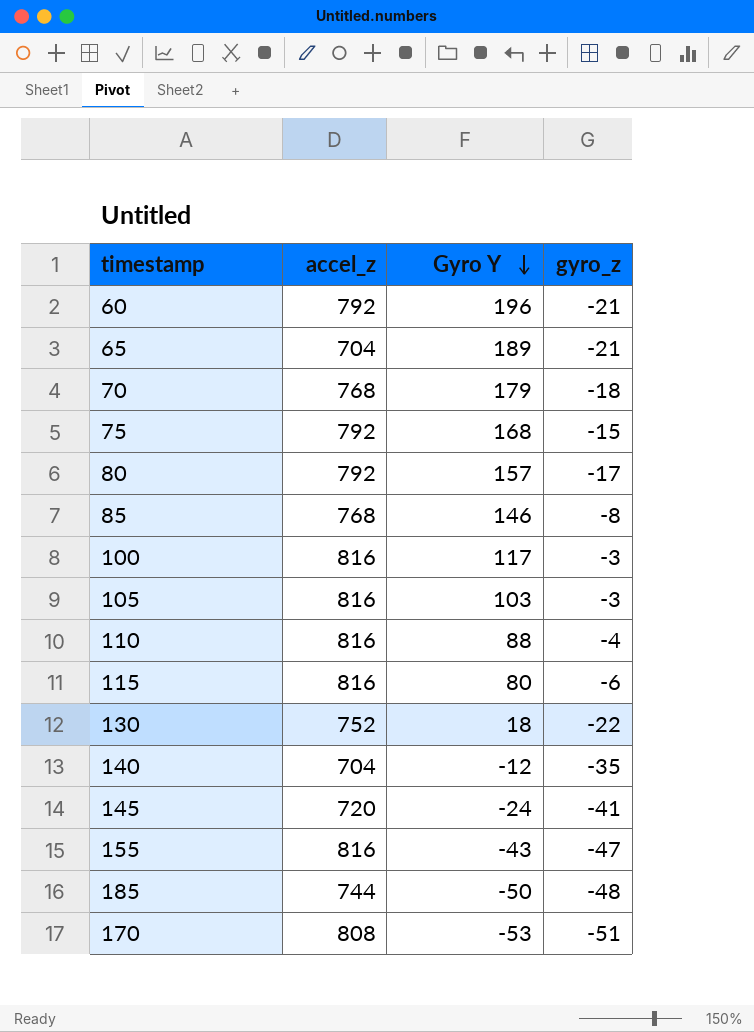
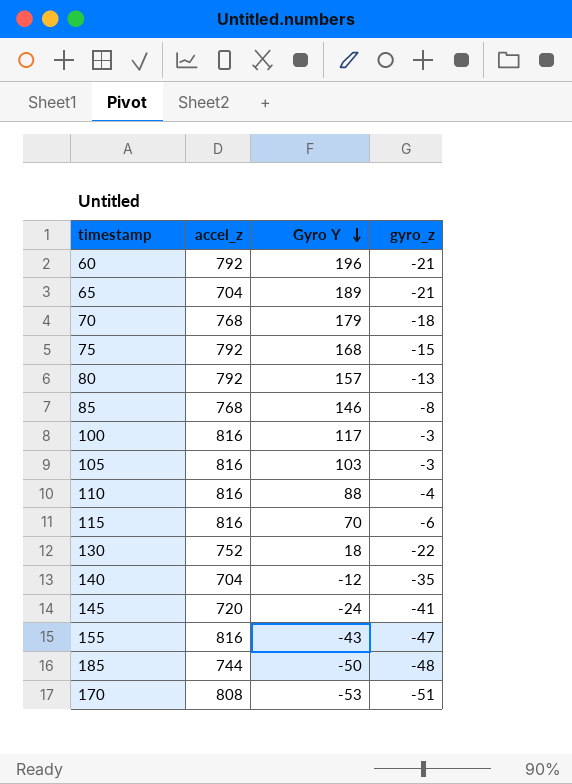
80 | gyro_z: -17 -> -13
115 | Gyro Y: 80 -> 70

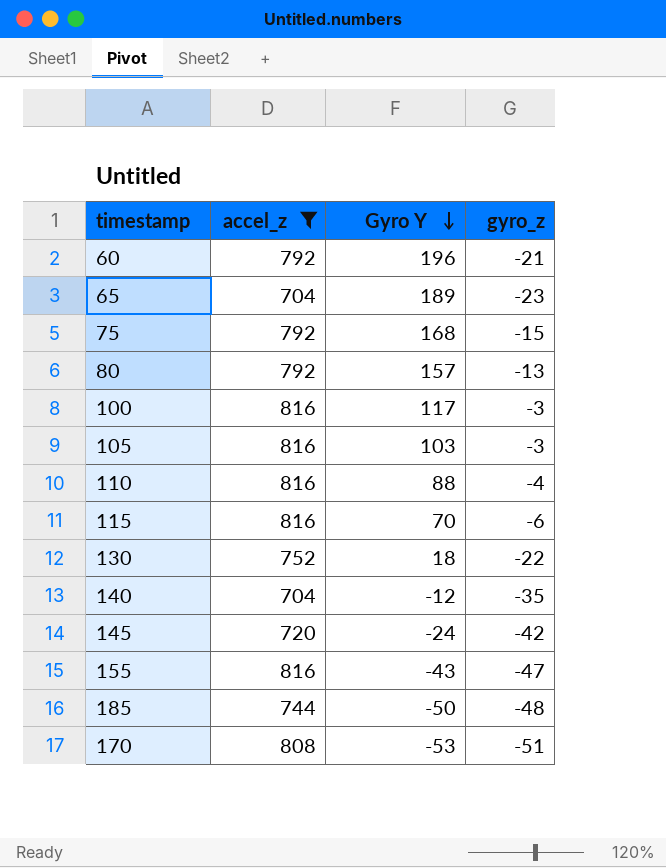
filter: none -> accel_z != 768
65 | gyro_z: -21 -> -23
145 | gyro_z: -41 -> -42

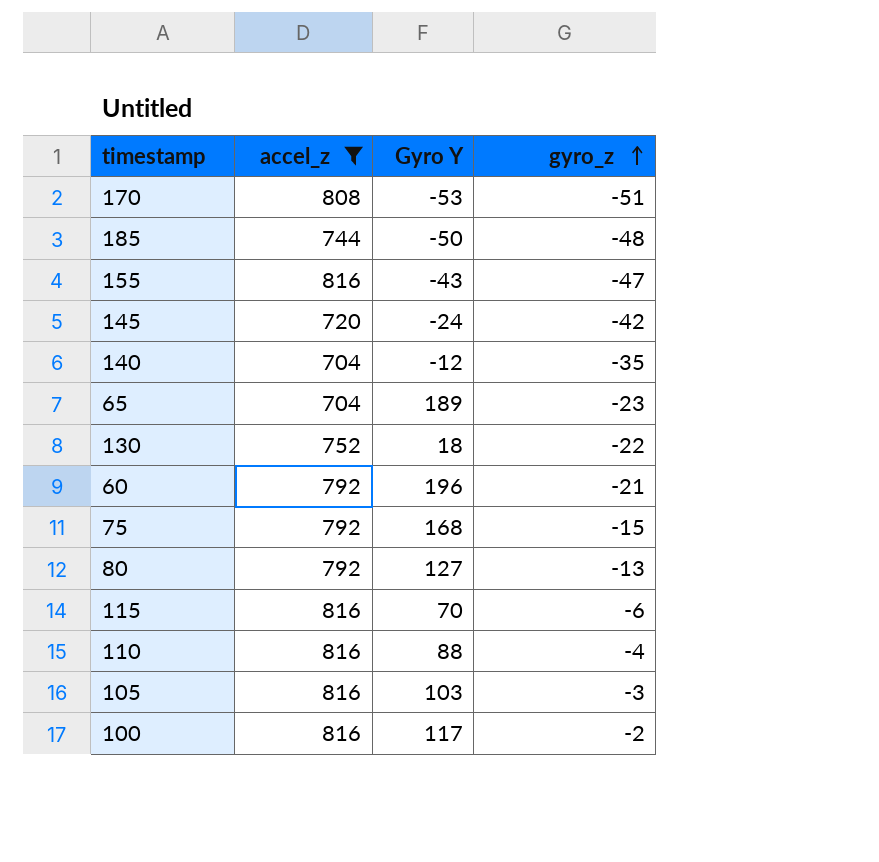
row order: Gyro Y descending -> gyro_z ascending
80 | Gyro Y: 157 -> 127
100 | gyro_z: -3 -> -2

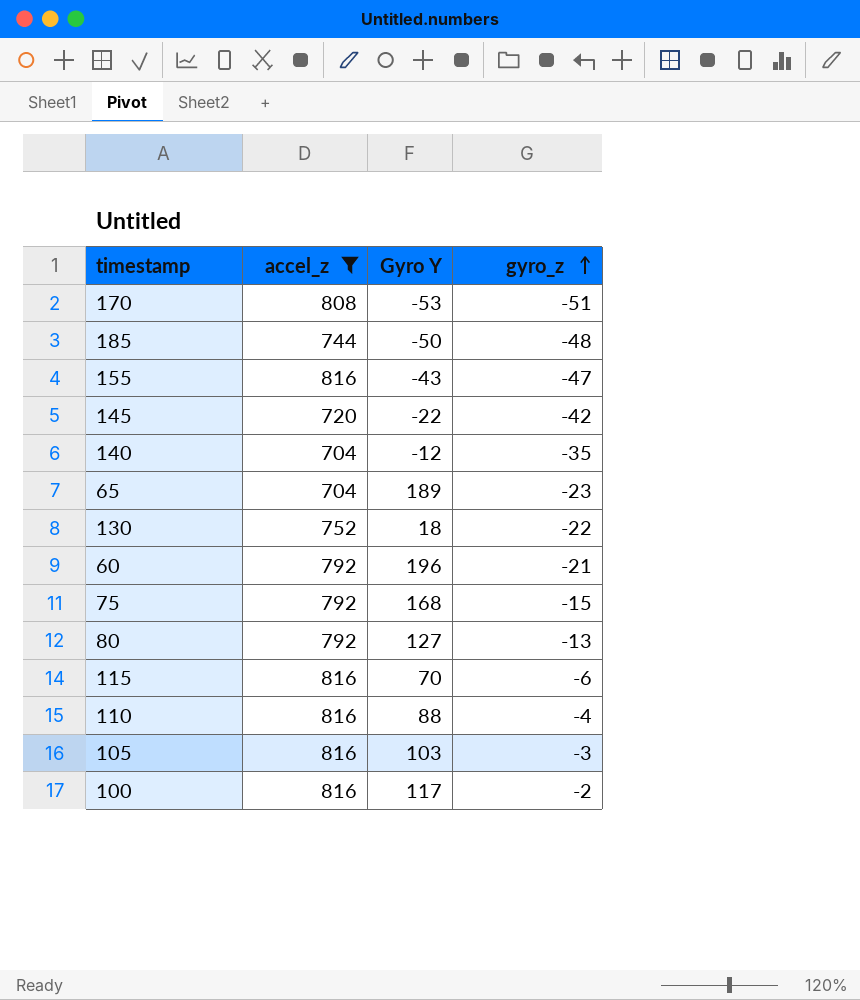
145 | Gyro Y: -24 -> -22

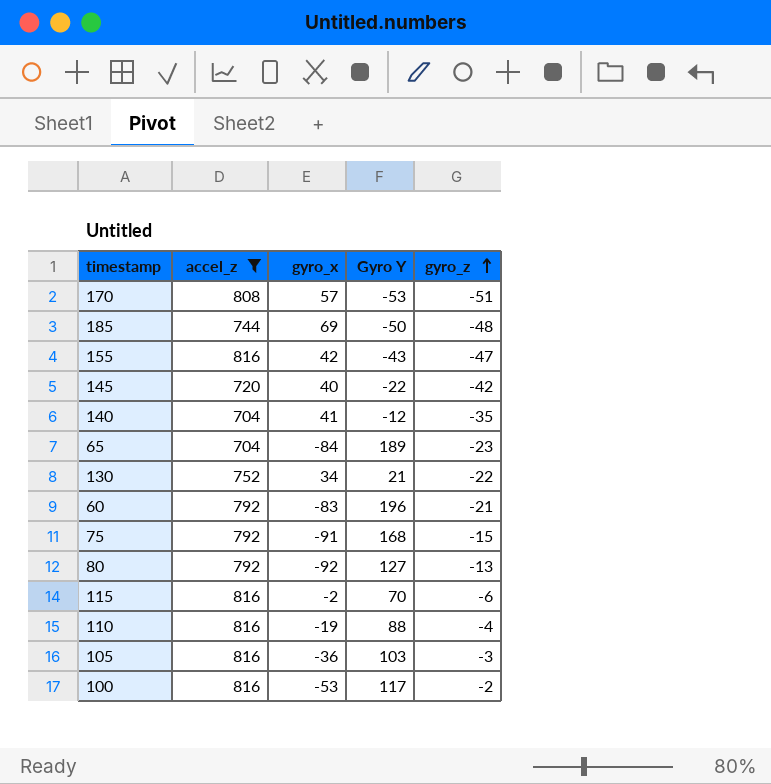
column gyro_x | position: none -> 3
130 | Gyro Y: 18 -> 21

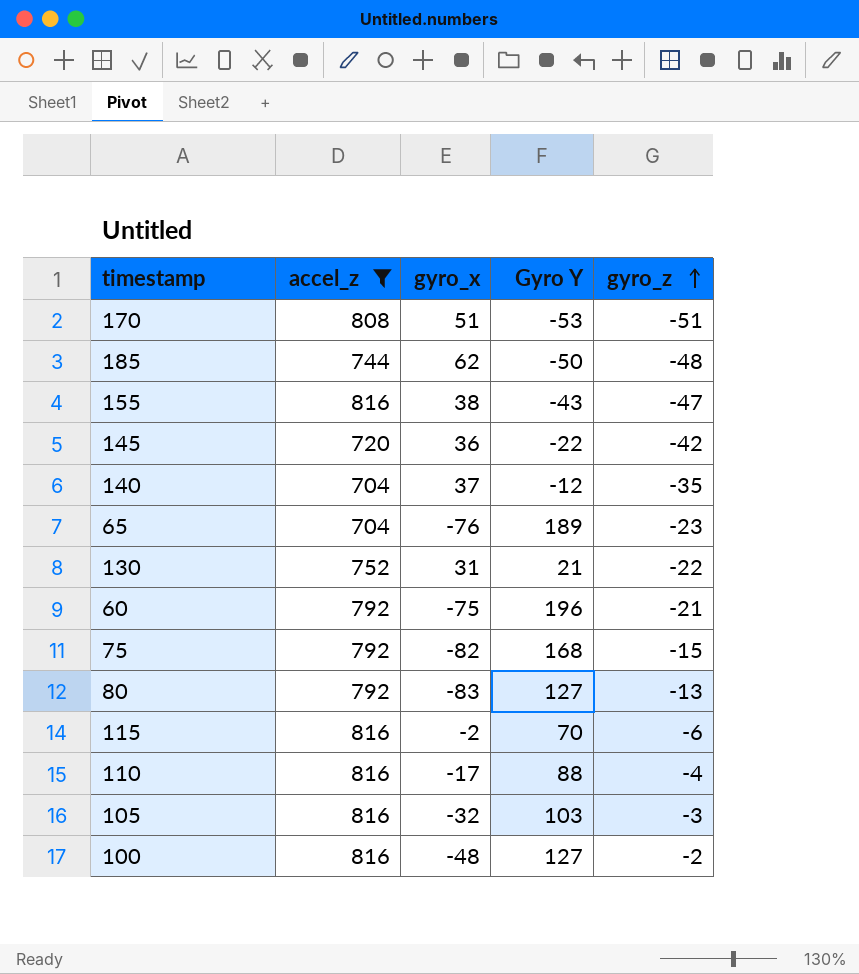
170 | gyro_x: 57 -> 51
185 | gyro_x: 69 -> 62
155 | gyro_x: 42 -> 38
145 | gyro_x: 40 -> 36
140 | gyro_x: 41 -> 37
65 | gyro_x: -84 -> -76
130 | gyro_x: 34 -> 31
60 | gyro_x: -83 -> -75
75 | gyro_x: -91 -> -82
80 | gyro_x: -92 -> -83
110 | gyro_x: -19 -> -17
105 | gyro_x: -36 -> -32
100 | gyro_x: -53 -> -48
100 | Gyro Y: 117 -> 127

